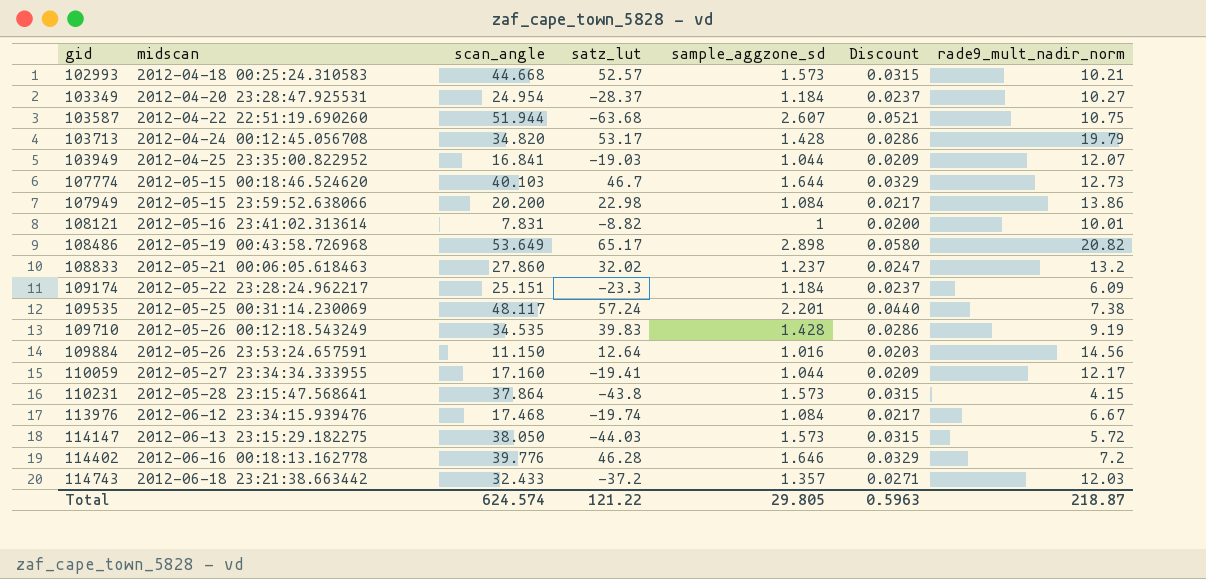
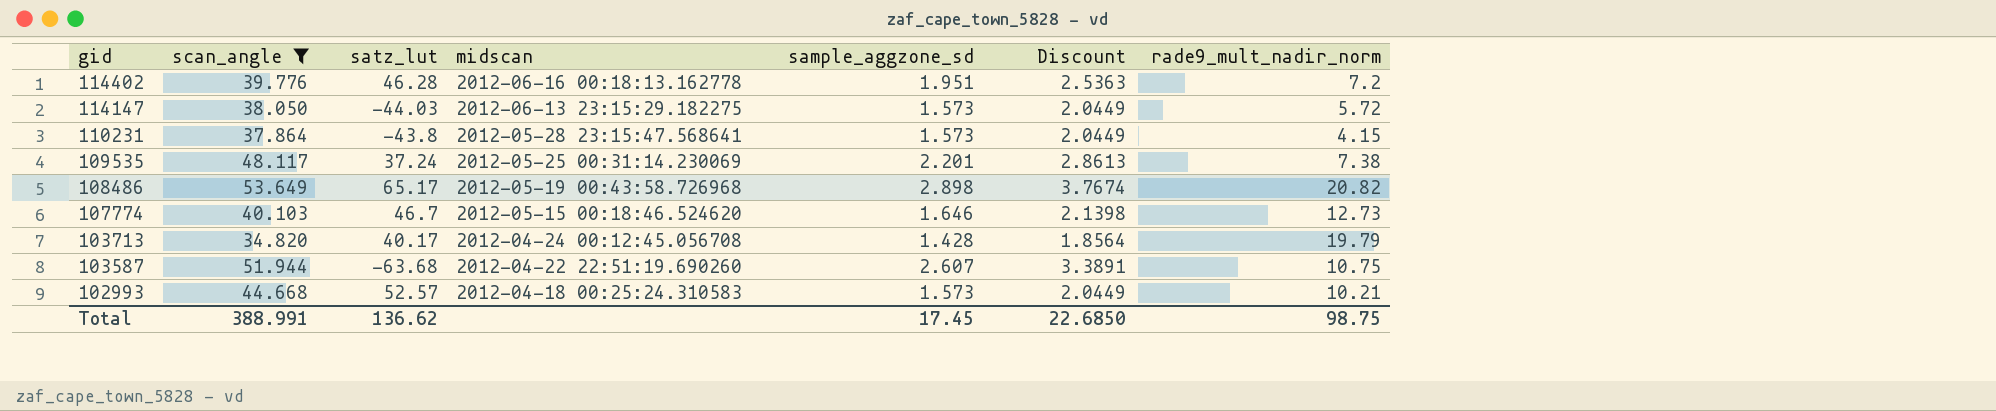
filter: none -> scan_angle >= 34.820
row order: gid ascending -> gid descending
column midscan | position: 2 -> 4
column Discount | formula: [sample_aggzone_sd] * 0.02 -> [sample_aggzone_sd] * 1.3
114402 | sample_aggzone_sd: 1.646 -> 1.951
109535 | satz_lut: 57.24 -> 37.24
107774 | sample_aggzone_sd: 1.644 -> 1.646
103713 | satz_lut: 53.17 -> 40.17
Total | scan_angle: 624.574 -> 388.991
Total | satz_lut: 121.22 -> 136.62
Total | sample_aggzone_sd: 29.805 -> 17.45
Total | Discount: 0.5963 -> 22.6850
Total | rade9_mult_nadir_norm: 218.87 -> 98.75

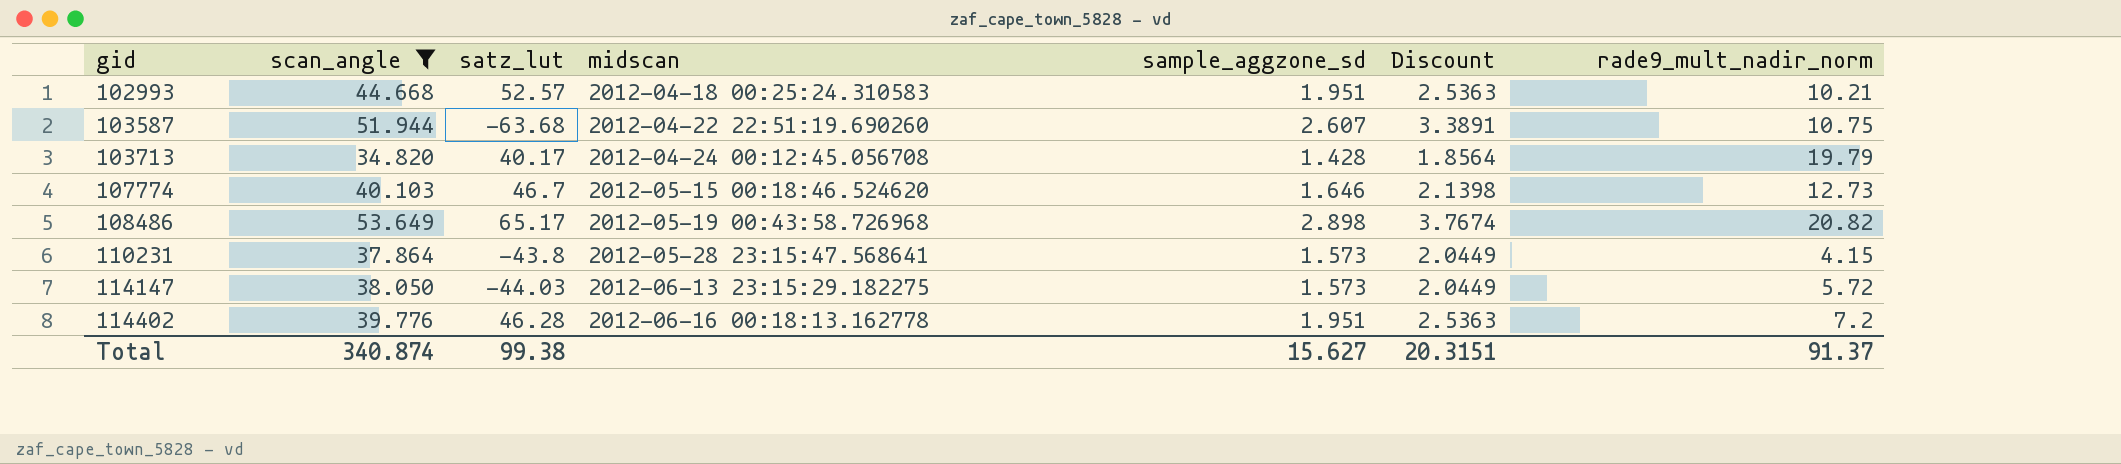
row order: gid descending -> gid ascending
row 109535: 48.117 | 37.24 | 2012-05-25 00:31:14.230069 | 2.201 | 2.8613 | 7.38 -> none
102993 | sample_aggzone_sd: 1.573 -> 1.951
102993 | Discount: 2.0449 -> 2.5363
Total | scan_angle: 388.991 -> 340.874
Total | satz_lut: 136.62 -> 99.38
Total | sample_aggzone_sd: 17.45 -> 15.627
Total | Discount: 22.6850 -> 20.3151
Total | rade9_mult_nadir_norm: 98.75 -> 91.37

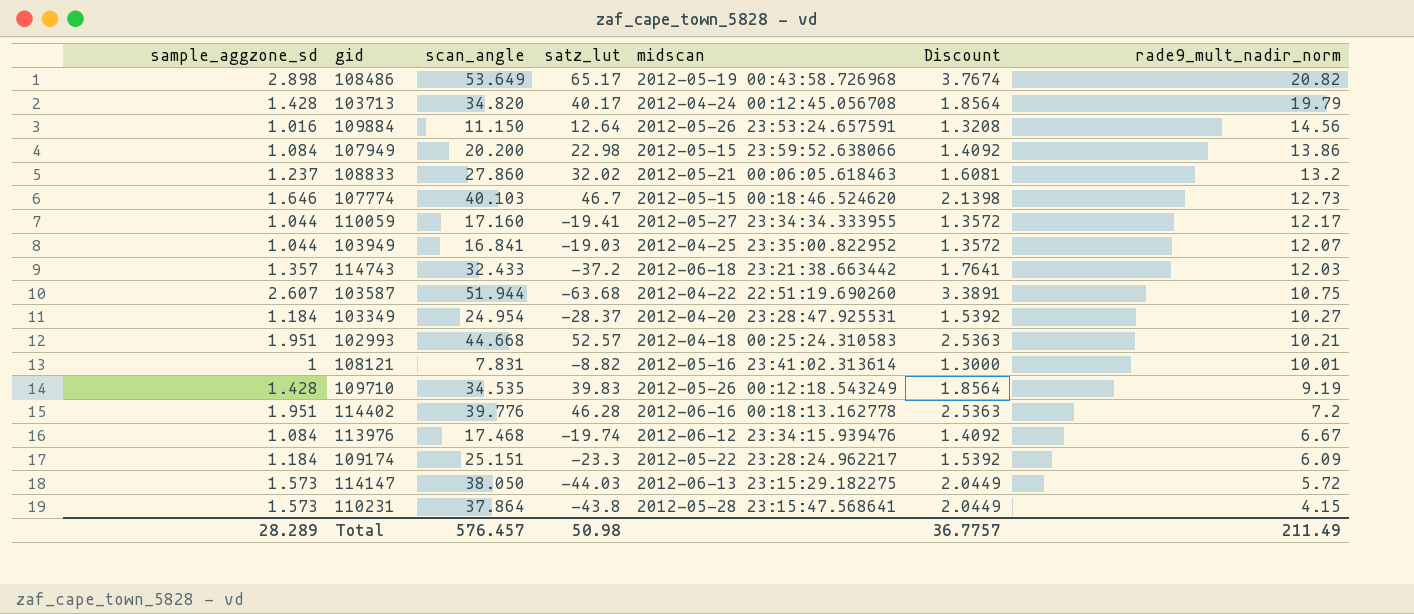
filter: scan_angle >= 34.820 -> none
row order: gid ascending -> rade9_mult_nadir_norm descending
column sample_aggzone_sd | position: 5 -> 1
Total | sample_aggzone_sd: 15.627 -> 28.289
Total | scan_angle: 340.874 -> 576.457
Total | satz_lut: 99.38 -> 50.98
Total | Discount: 20.3151 -> 36.7757
Total | rade9_mult_nadir_norm: 91.37 -> 211.49

